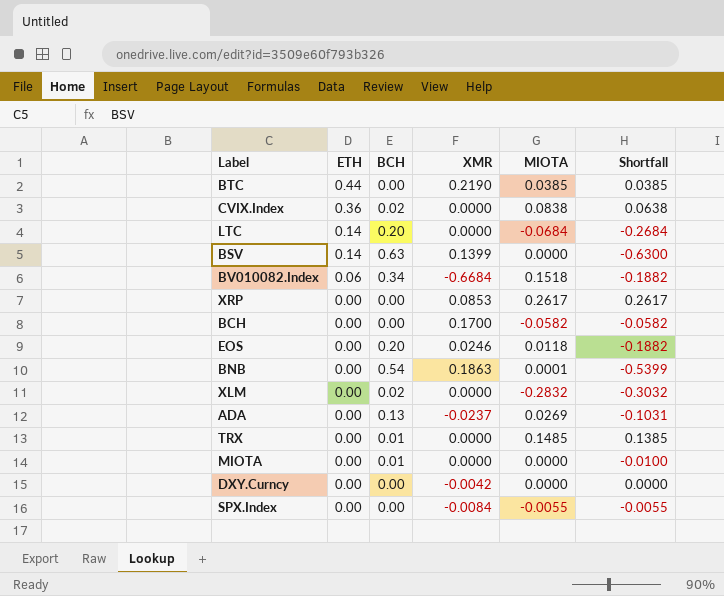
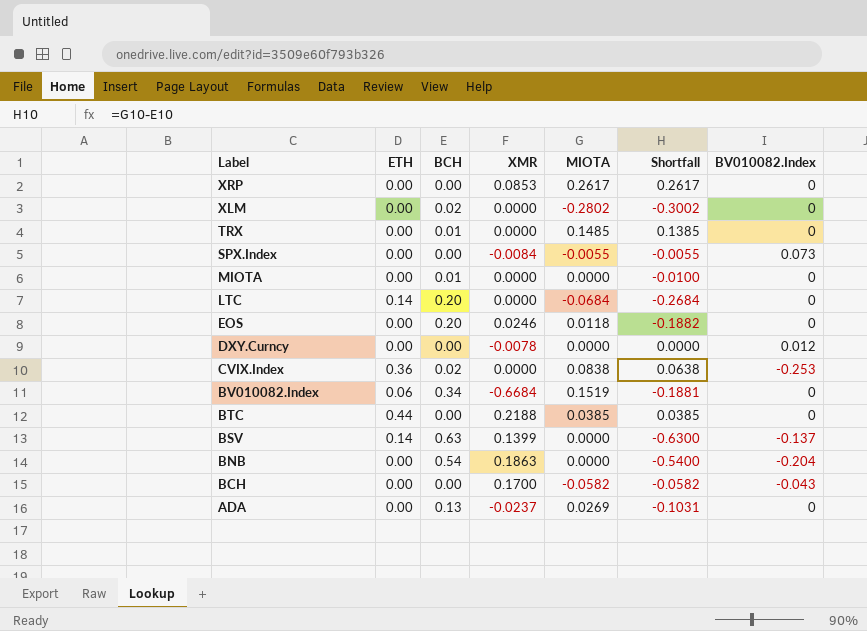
row order: ETH descending -> Label descending
column BV010082.Index | position: none -> 7
XLM | MIOTA: -0.2832 -> -0.2802
XLM | Shortfall: -0.3032 -> -0.3002
DXY.Curncy | XMR: -0.0042 -> -0.0078
BV010082.Index | MIOTA: 0.1518 -> 0.1519
BV010082.Index | Shortfall: -0.1882 -> -0.1881
BTC | XMR: 0.2190 -> 0.2188
BNB | MIOTA: 0.0001 -> 0.0000
BNB | Shortfall: -0.5399 -> -0.5400

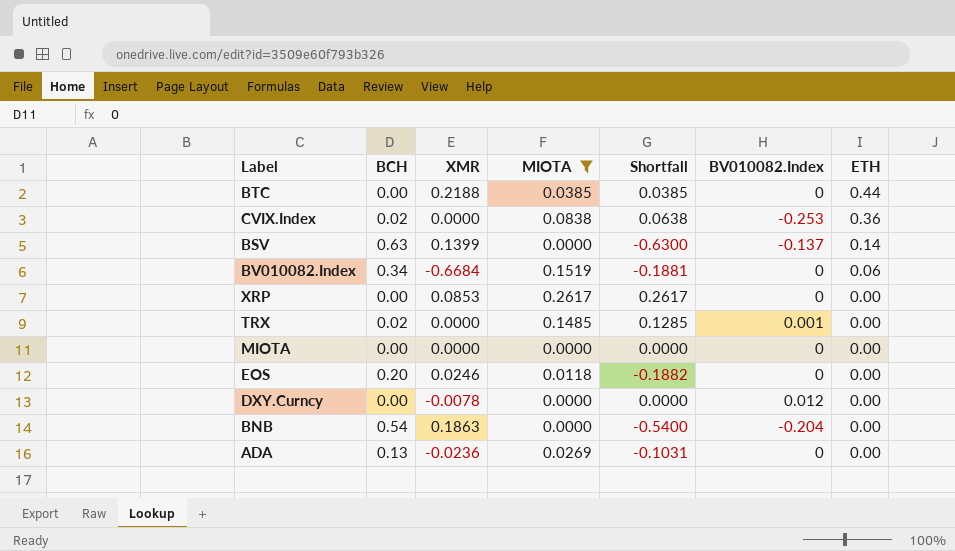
filter: none -> MIOTA >= 0.0000
row order: Label descending -> ETH descending
column ETH | position: 2 -> 7
TRX | BCH: 0.01 -> 0.02
TRX | Shortfall: 0.1385 -> 0.1285
TRX | BV010082.Index: 0 -> 0.001
MIOTA | BCH: 0.01 -> 0.00
MIOTA | Shortfall: -0.0100 -> 0.0000
ADA | XMR: -0.0237 -> -0.0236

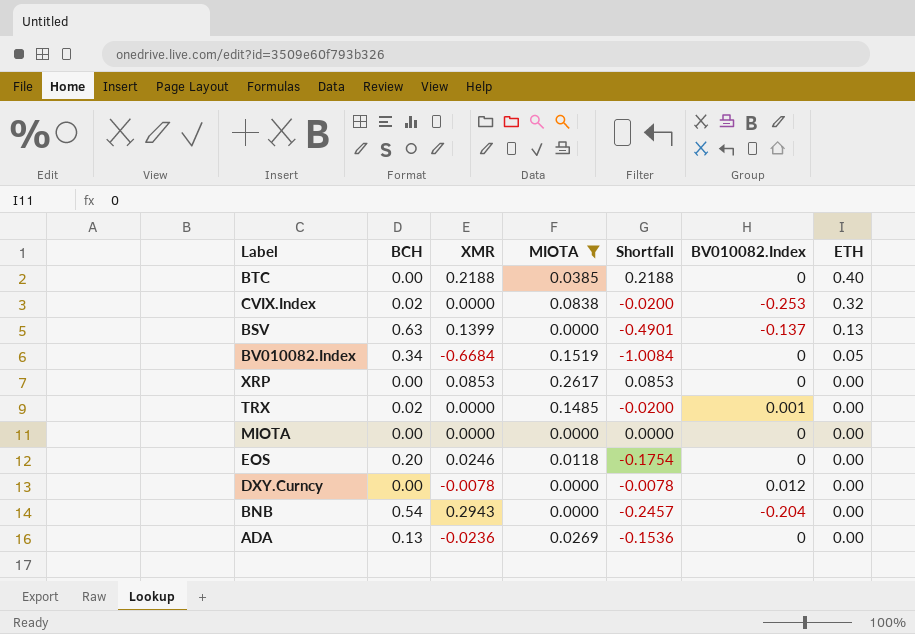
column Shortfall | formula: [MIOTA] - [BCH] -> [XMR] - [BCH]
BTC | ETH: 0.44 -> 0.40
CVIX.Index | ETH: 0.36 -> 0.32
BSV | ETH: 0.14 -> 0.13
BV010082.Index | ETH: 0.06 -> 0.05
BNB | XMR: 0.1863 -> 0.2943

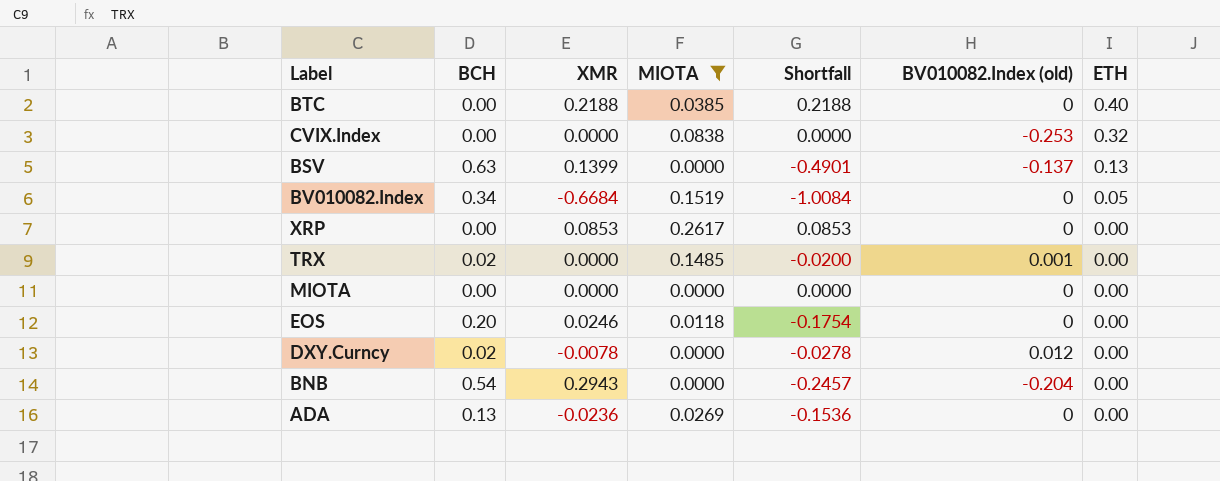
column name: BV010082.Index -> BV010082.Index (old)
CVIX.Index | BCH: 0.02 -> 0.00
CVIX.Index | Shortfall: -0.0200 -> 0.0000
DXY.Curncy | BCH: 0.00 -> 0.02
DXY.Curncy | Shortfall: -0.0078 -> -0.0278

